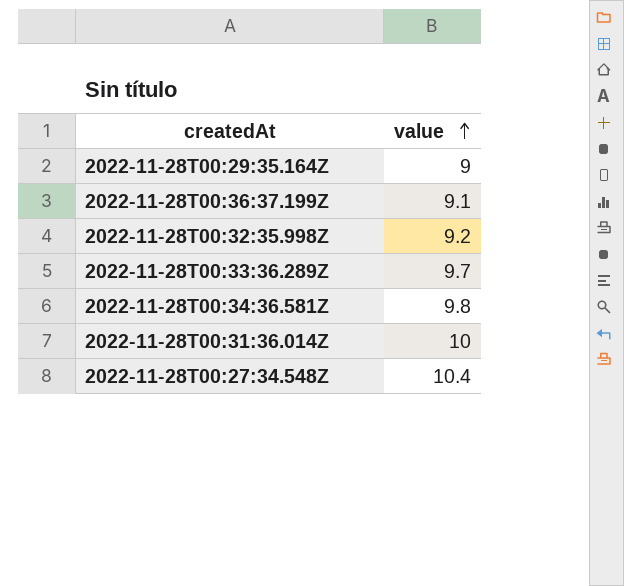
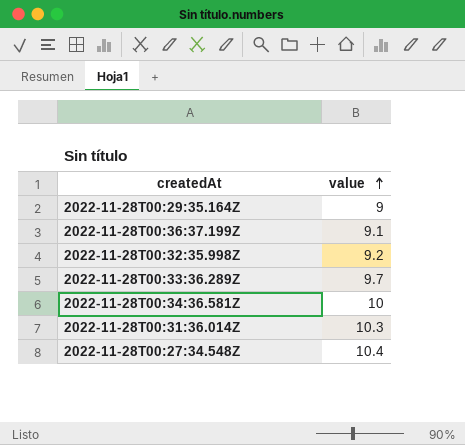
2022-11-28T00:34:36.581Z | value: 9.8 -> 10
2022-11-28T00:31:36.014Z | value: 10 -> 10.3

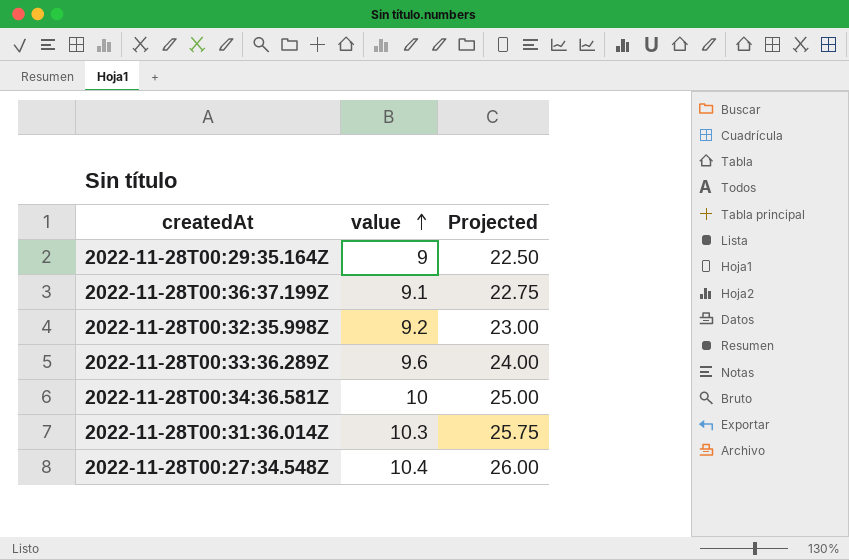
column Projected | formula: none -> [value] * 2.5
2022-11-28T00:33:36.289Z | value: 9.7 -> 9.6

